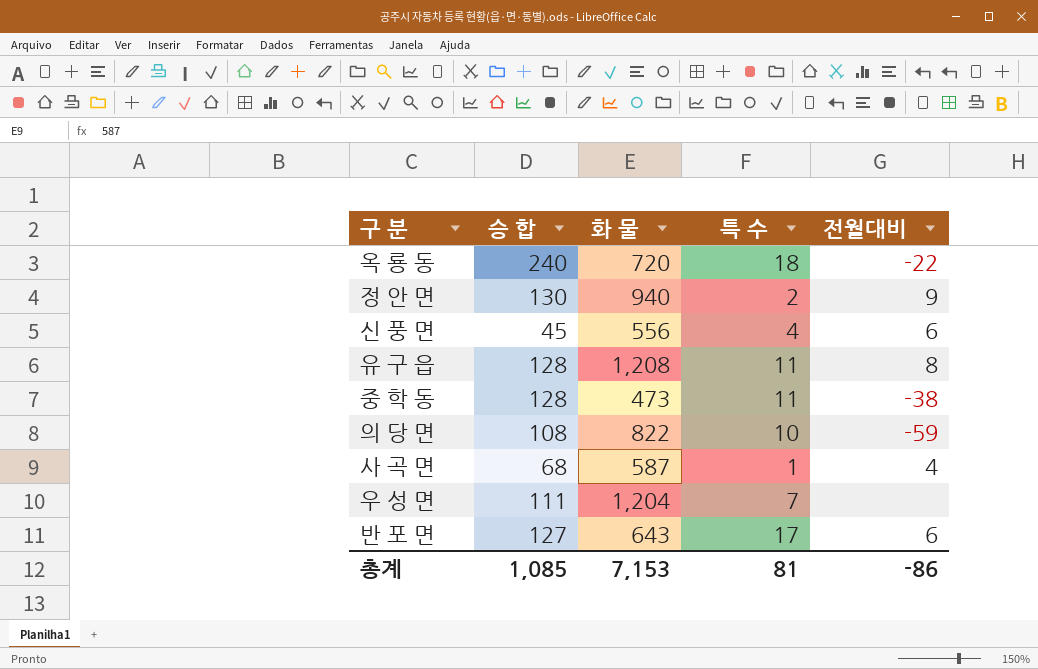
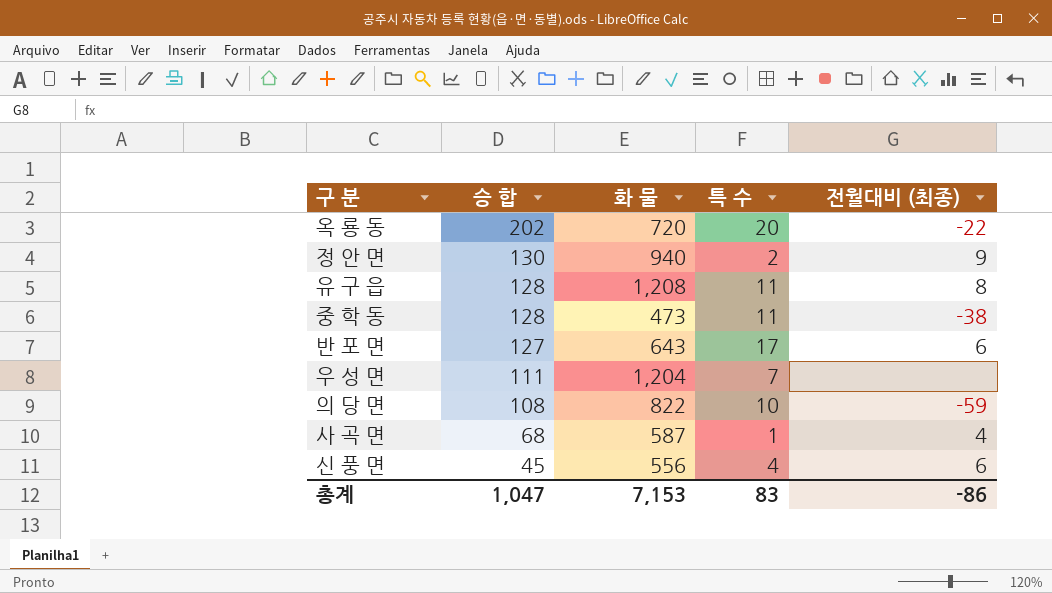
row order: none -> 승 합 descending
column name: 전월대비 -> 전월대비 (최종)
옥 룡 동 | 승 합: 240 -> 202
옥 룡 동 | 특 수: 18 -> 20
총계 | 승 합: 1,085 -> 1,047
총계 | 특 수: 81 -> 83

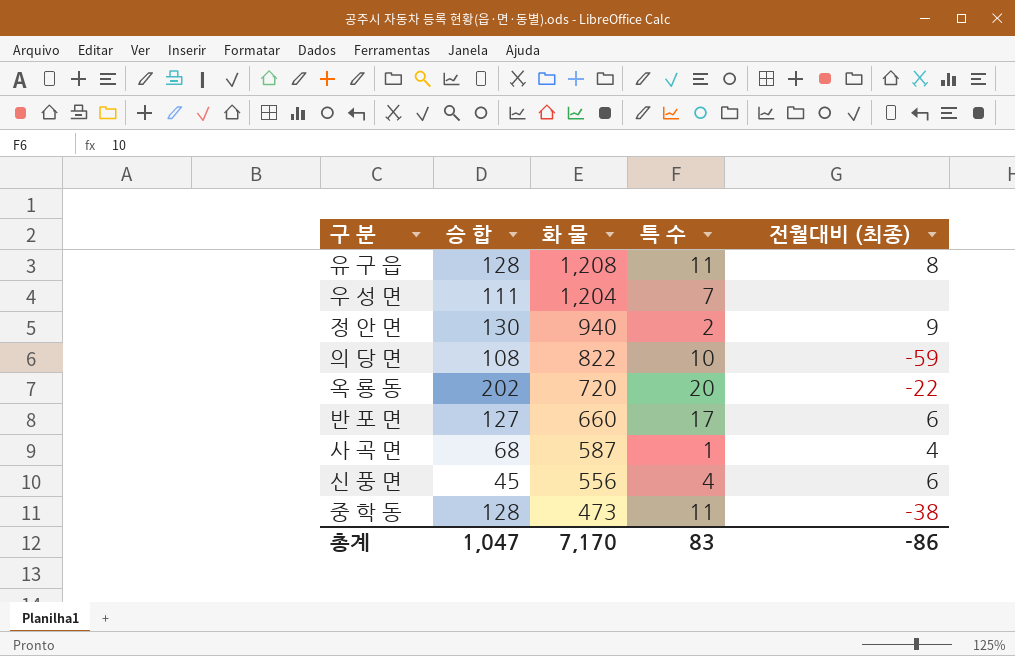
row order: 승 합 descending -> 화 물 descending
반 포 면 | 화 물: 643 -> 660
총계 | 화 물: 7,153 -> 7,170

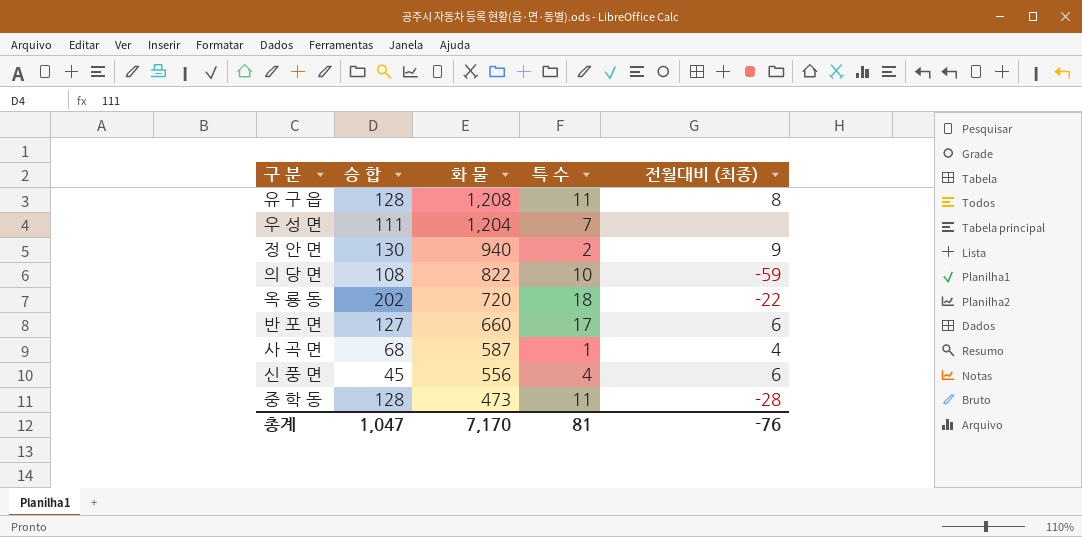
옥 룡 동 | 특 수: 20 -> 18
중 학 동 | 전월대비 (최종): -38 -> -28
총계 | 특 수: 83 -> 81
총계 | 전월대비 (최종): -86 -> -76

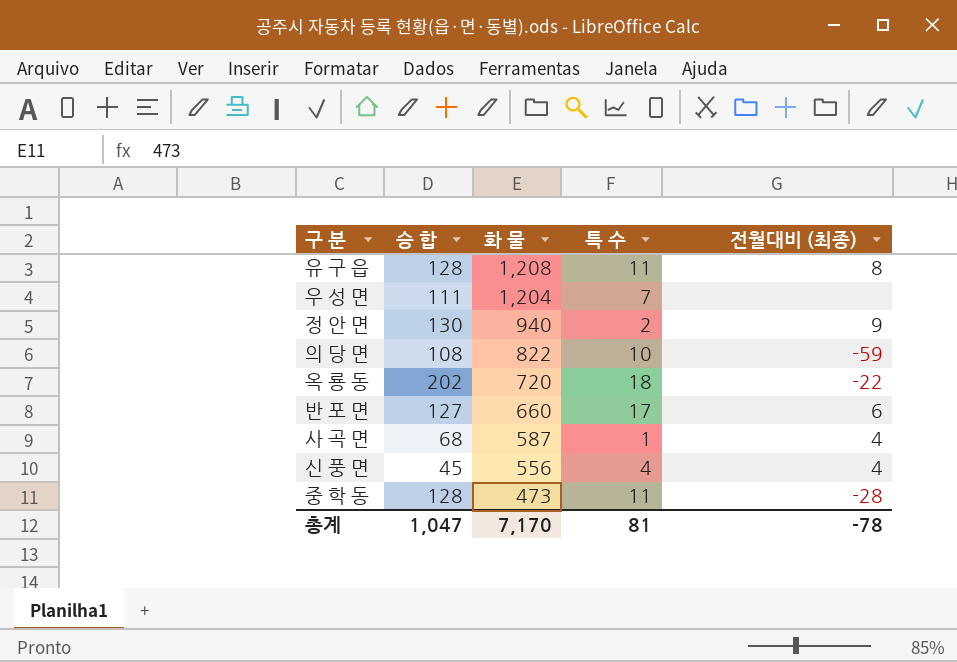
신 풍 면 | 전월대비 (최종): 6 -> 4
총계 | 전월대비 (최종): -76 -> -78

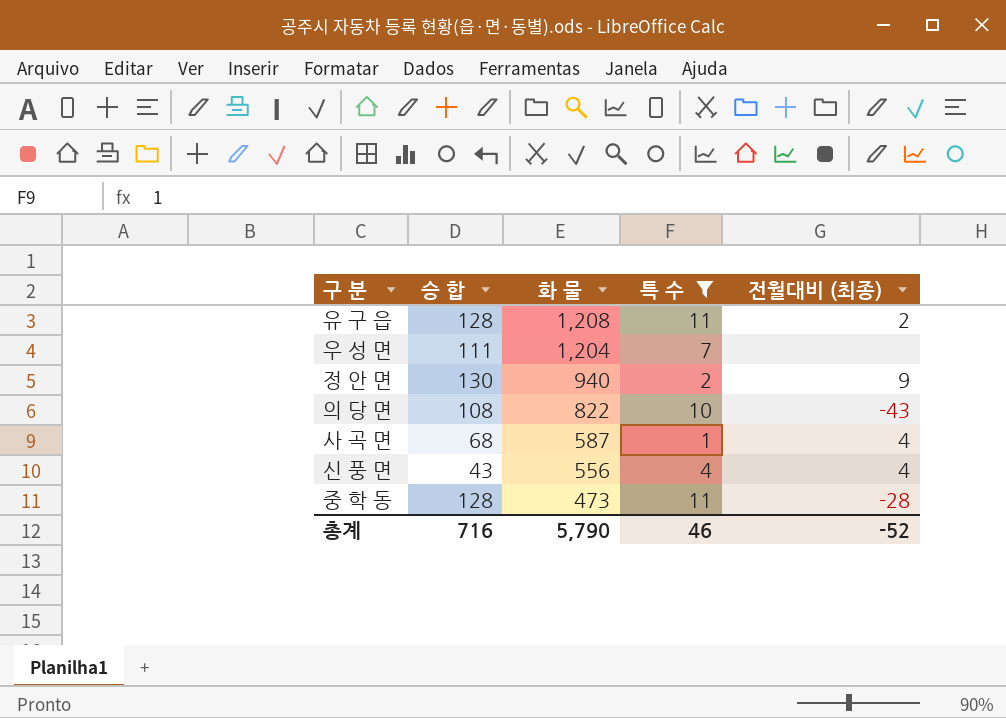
filter: none -> 특 수 <= 11
유 구 읍 | 전월대비 (최종): 8 -> 2
의 당 면 | 전월대비 (최종): -59 -> -43
신 풍 면 | 승 합: 45 -> 43
총계 | 승 합: 1,047 -> 716
총계 | 화 물: 7,170 -> 5,790
총계 | 특 수: 81 -> 46
총계 | 전월대비 (최종): -78 -> -52

